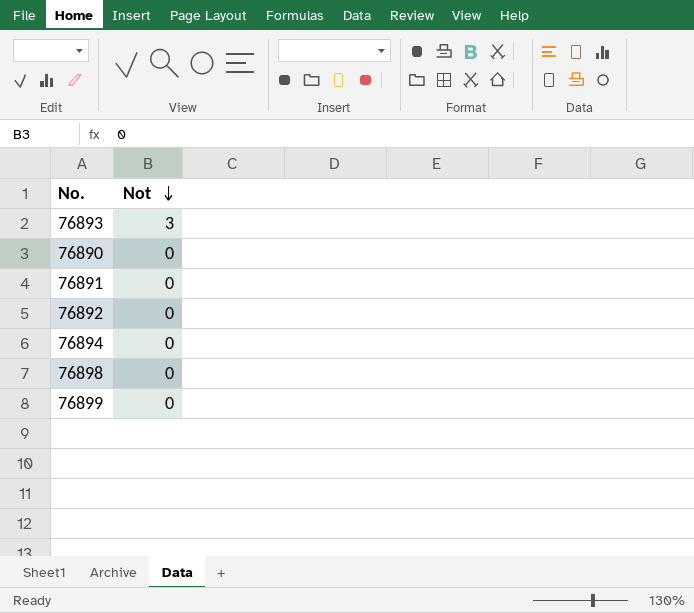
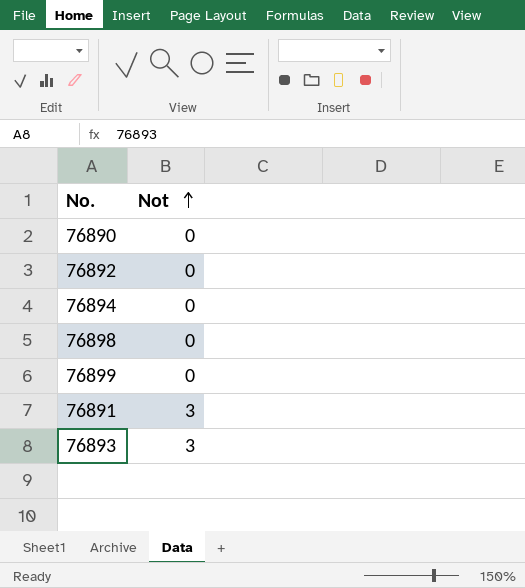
row order: Not descending -> Not ascending
76891 | Not: 0 -> 3

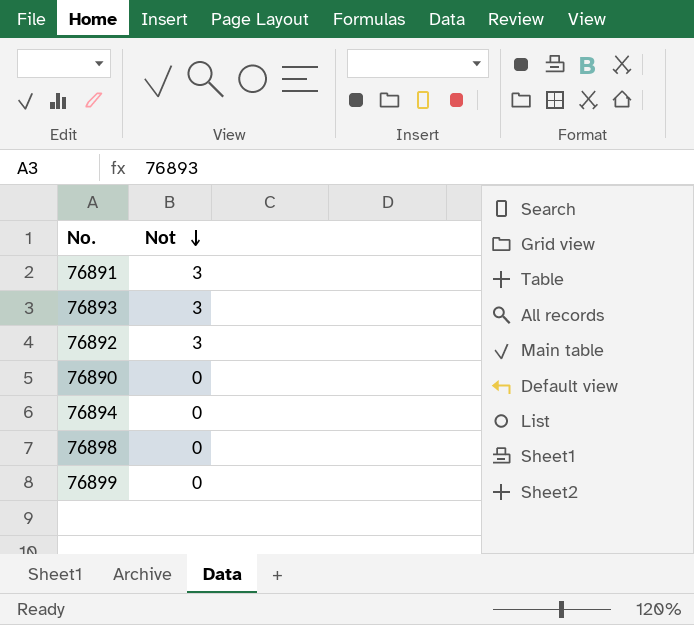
row order: Not ascending -> Not descending
76892 | Not: 0 -> 3

